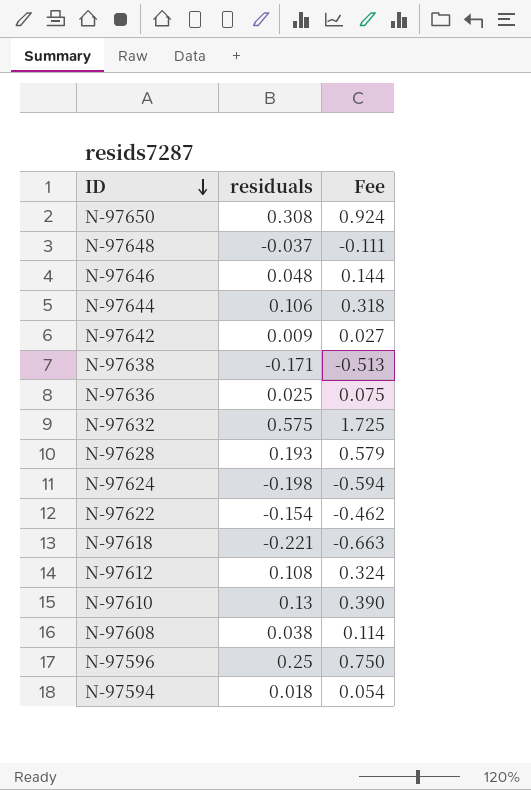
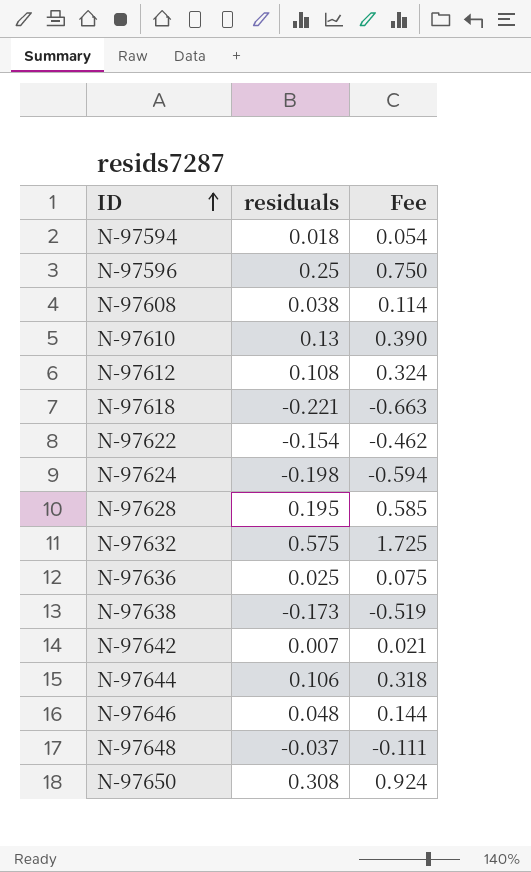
row order: ID descending -> ID ascending
N-97628 | residuals: 0.193 -> 0.195
N-97628 | Fee: 0.579 -> 0.585
N-97638 | residuals: -0.171 -> -0.173
N-97638 | Fee: -0.513 -> -0.519
N-97642 | residuals: 0.009 -> 0.007
N-97642 | Fee: 0.027 -> 0.021

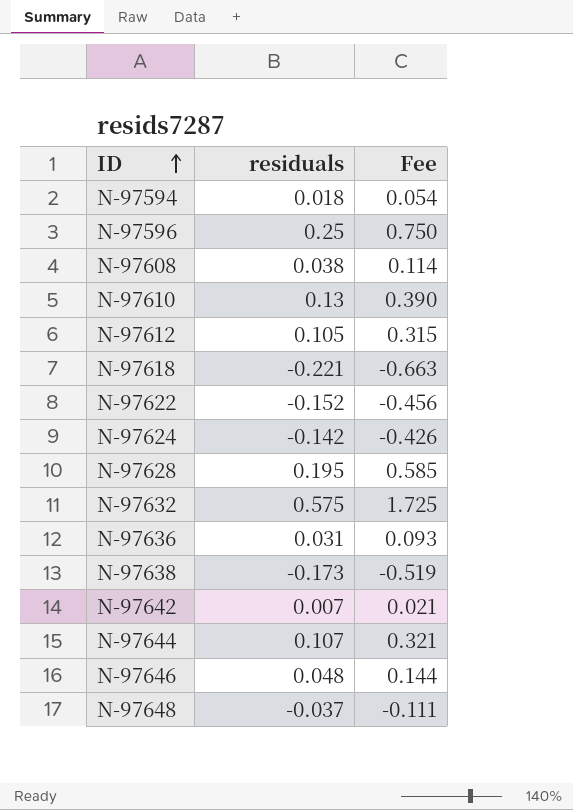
row N-97650: 0.308 | 0.924 -> none
N-97612 | residuals: 0.108 -> 0.105
N-97612 | Fee: 0.324 -> 0.315
N-97622 | residuals: -0.154 -> -0.152
N-97622 | Fee: -0.462 -> -0.456
N-97624 | residuals: -0.198 -> -0.142
N-97624 | Fee: -0.594 -> -0.426
N-97636 | residuals: 0.025 -> 0.031
N-97636 | Fee: 0.075 -> 0.093
N-97644 | residuals: 0.106 -> 0.107
N-97644 | Fee: 0.318 -> 0.321

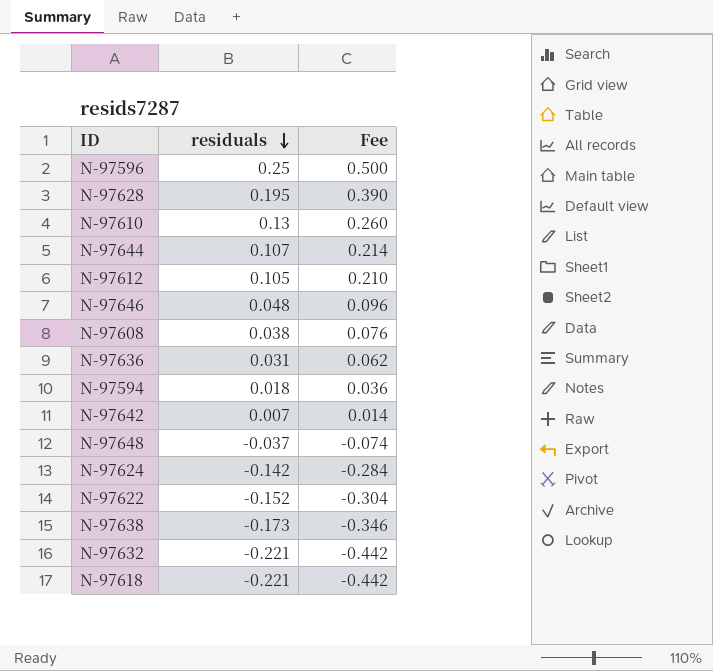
row order: ID ascending -> residuals descending
column Fee | formula: [residuals] * 3 -> [residuals] * 2
N-97632 | residuals: 0.575 -> -0.221

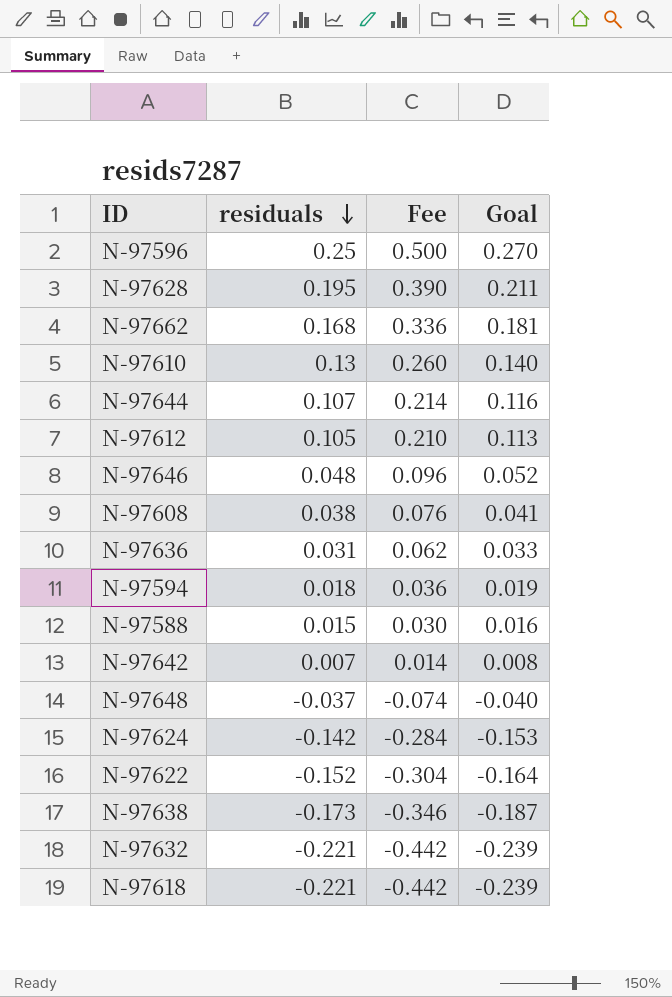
column Goal | formula: none -> [residuals] * 1.08
row N-97662: none -> 0.168 | 0.336 | 0.181
row N-97588: none -> 0.015 | 0.030 | 0.016

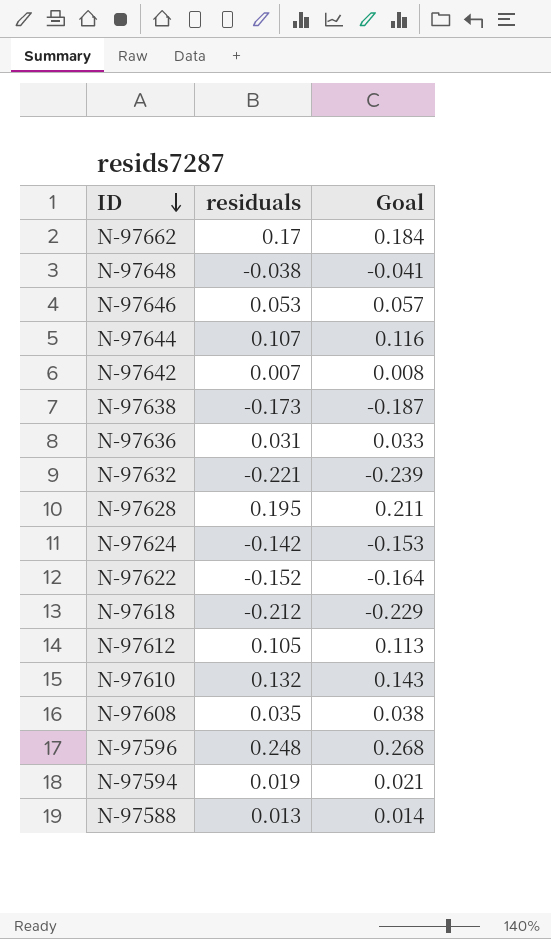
row order: residuals descending -> ID descending
column Fee | formula: [residuals] * 2 -> none
N-97662 | residuals: 0.168 -> 0.17
N-97662 | Goal: 0.181 -> 0.184
N-97648 | residuals: -0.037 -> -0.038
N-97648 | Goal: -0.040 -> -0.041
N-97646 | residuals: 0.048 -> 0.053
N-97646 | Goal: 0.052 -> 0.057
N-97618 | residuals: -0.221 -> -0.212
N-97618 | Goal: -0.239 -> -0.229
N-97610 | residuals: 0.13 -> 0.132
N-97610 | Goal: 0.140 -> 0.143
N-97608 | residuals: 0.038 -> 0.035
N-97608 | Goal: 0.041 -> 0.038
N-97596 | residuals: 0.25 -> 0.248
N-97596 | Goal: 0.270 -> 0.268
N-97594 | residuals: 0.018 -> 0.019
N-97594 | Goal: 0.019 -> 0.021
N-97588 | residuals: 0.015 -> 0.013
N-97588 | Goal: 0.016 -> 0.014

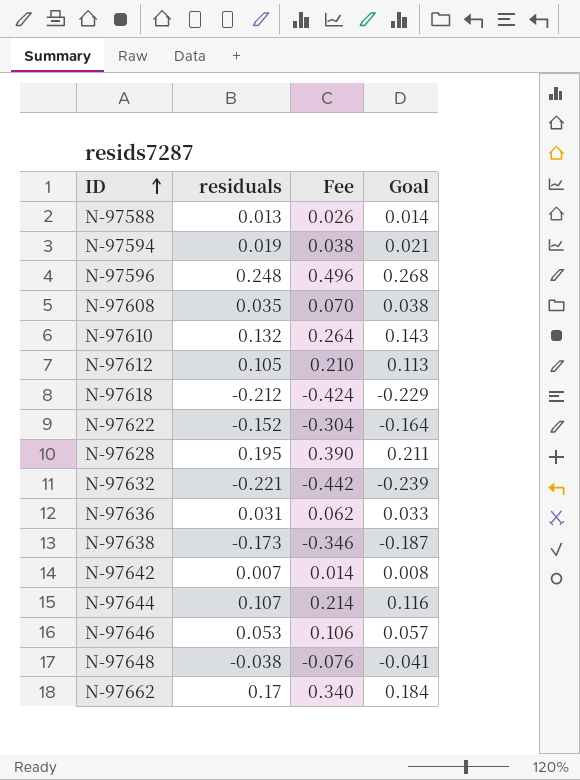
row order: ID descending -> ID ascending
column Fee | formula: none -> [residuals] * 2
row N-97624: -0.142 | -0.153 -> none

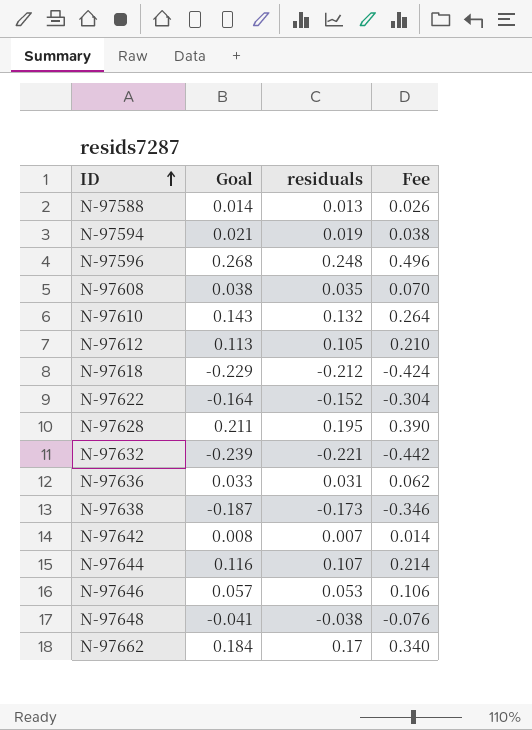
column Goal | position: 4 -> 2

